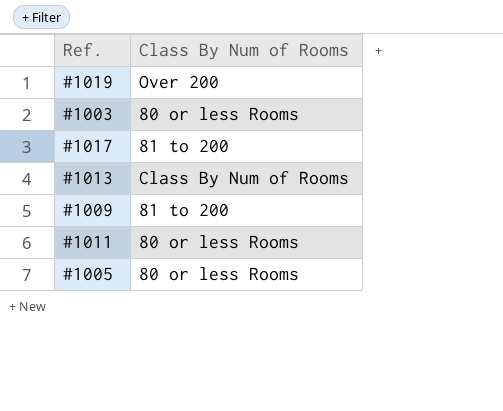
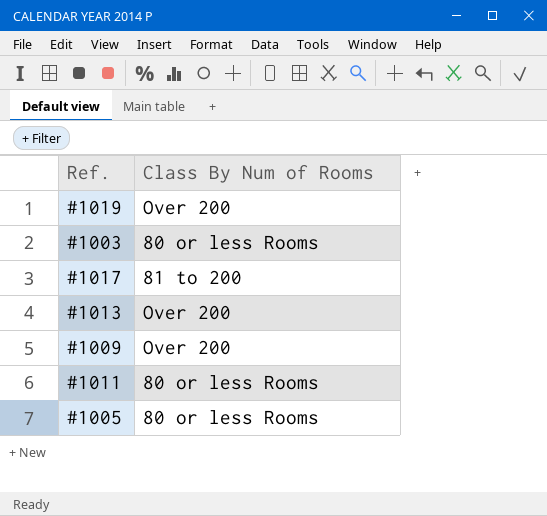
#1013 | Class By Num of Rooms: Class By Num of Rooms -> Over 200
#1009 | Class By Num of Rooms: 81 to 200 -> Over 200

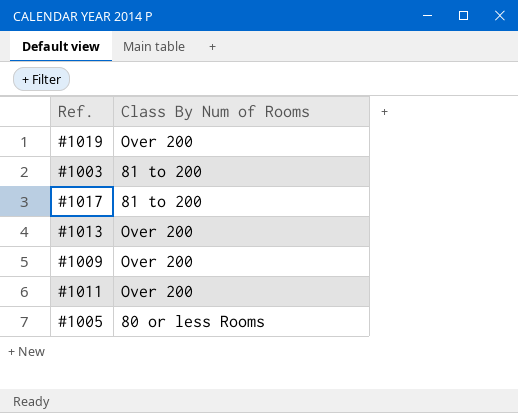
#1003 | Class By Num of Rooms: 80 or less Rooms -> 81 to 200
#1011 | Class By Num of Rooms: 80 or less Rooms -> Over 200

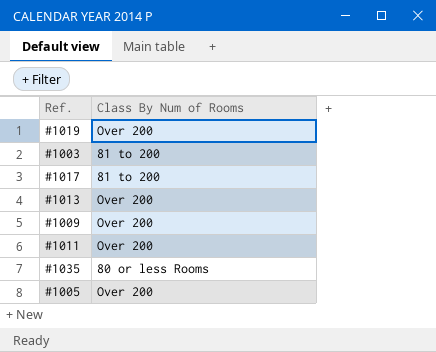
row #1035: none -> 80 or less Rooms
#1005 | Class By Num of Rooms: 80 or less Rooms -> Over 200

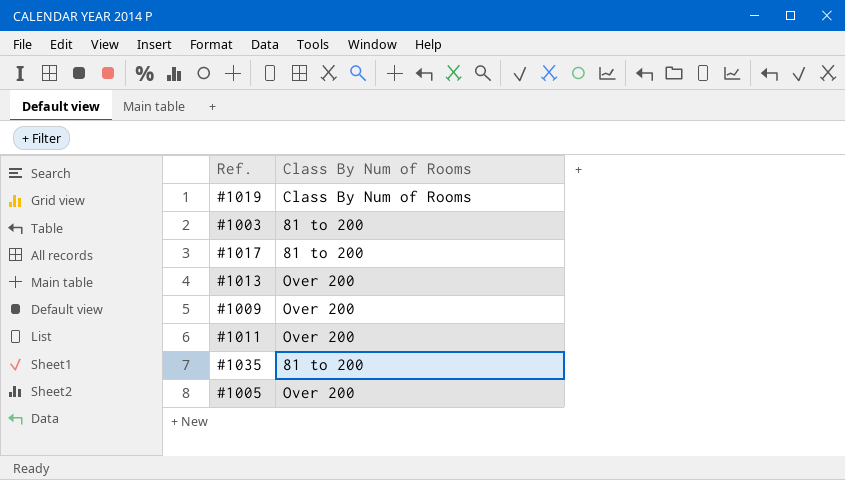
#1019 | Class By Num of Rooms: Over 200 -> Class By Num of Rooms
#1035 | Class By Num of Rooms: 80 or less Rooms -> 81 to 200

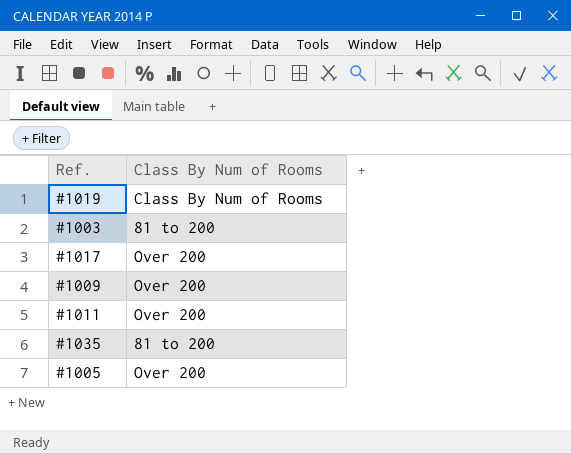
row #1013: Over 200 -> none
#1017 | Class By Num of Rooms: 81 to 200 -> Over 200

